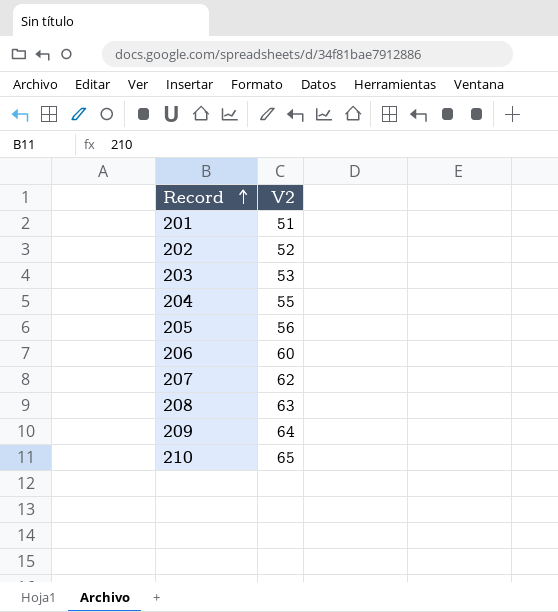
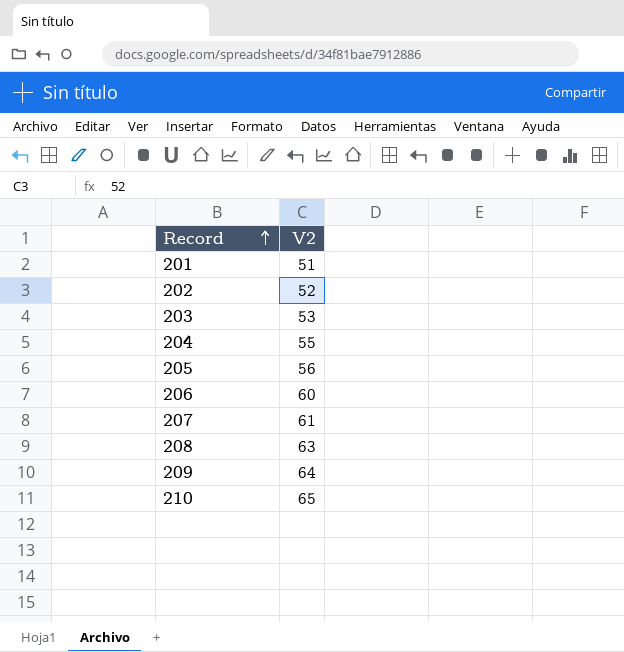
207 | V2: 62 -> 61

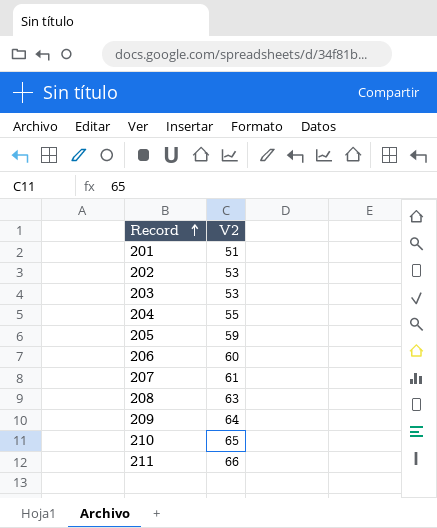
202 | V2: 52 -> 53
205 | V2: 56 -> 59
row 211: none -> 66

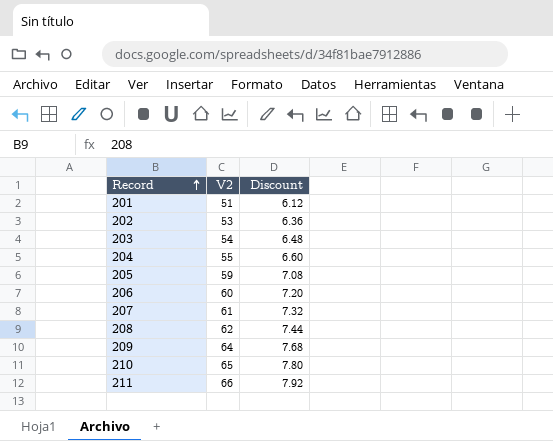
column Discount | formula: none -> [V2] * 0.12
203 | V2: 53 -> 54
208 | V2: 63 -> 62

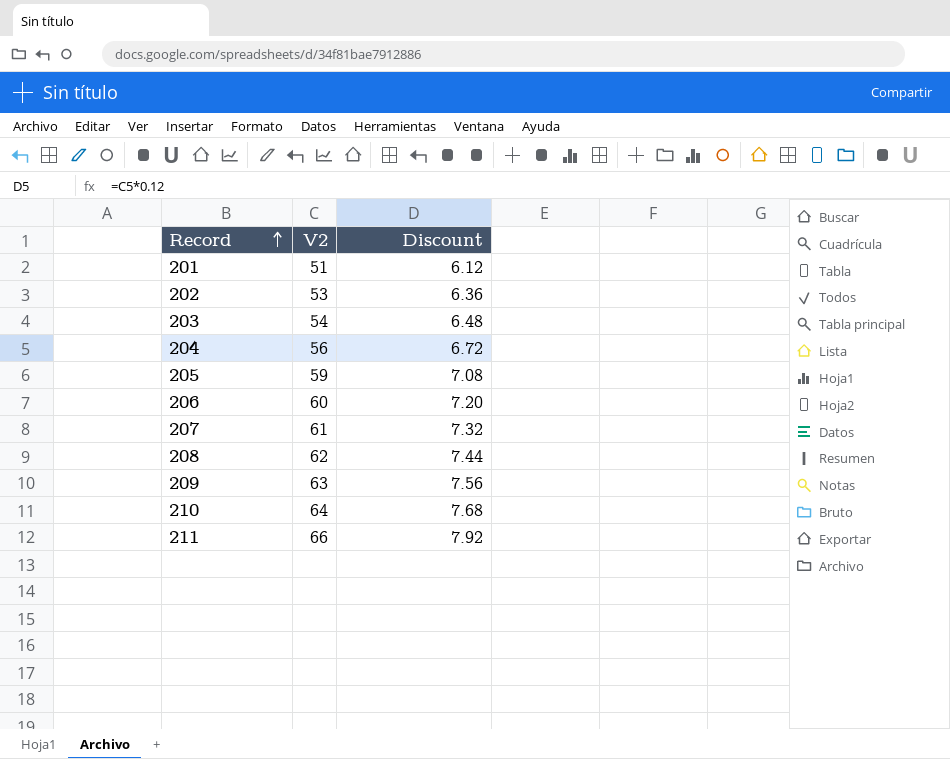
204 | V2: 55 -> 56
204 | Discount: 6.60 -> 6.72
209 | V2: 64 -> 63
209 | Discount: 7.68 -> 7.56
210 | V2: 65 -> 64
210 | Discount: 7.80 -> 7.68

